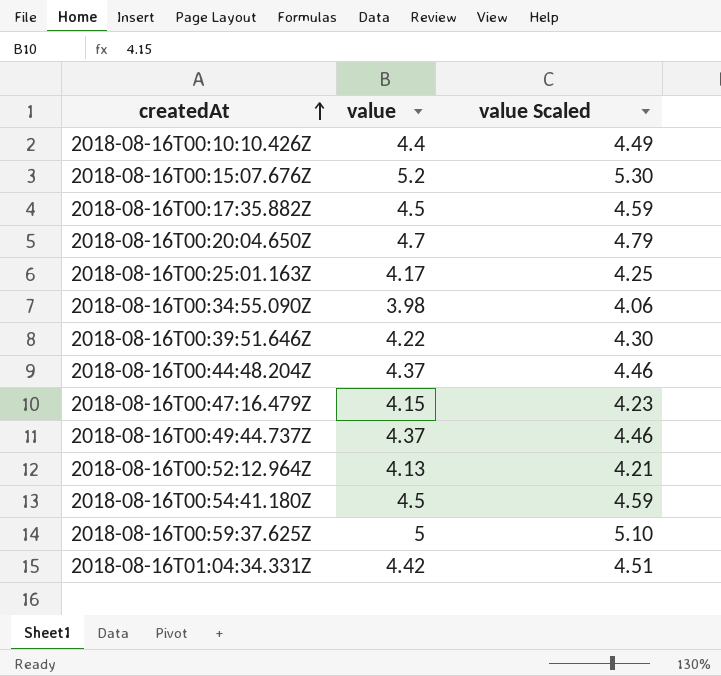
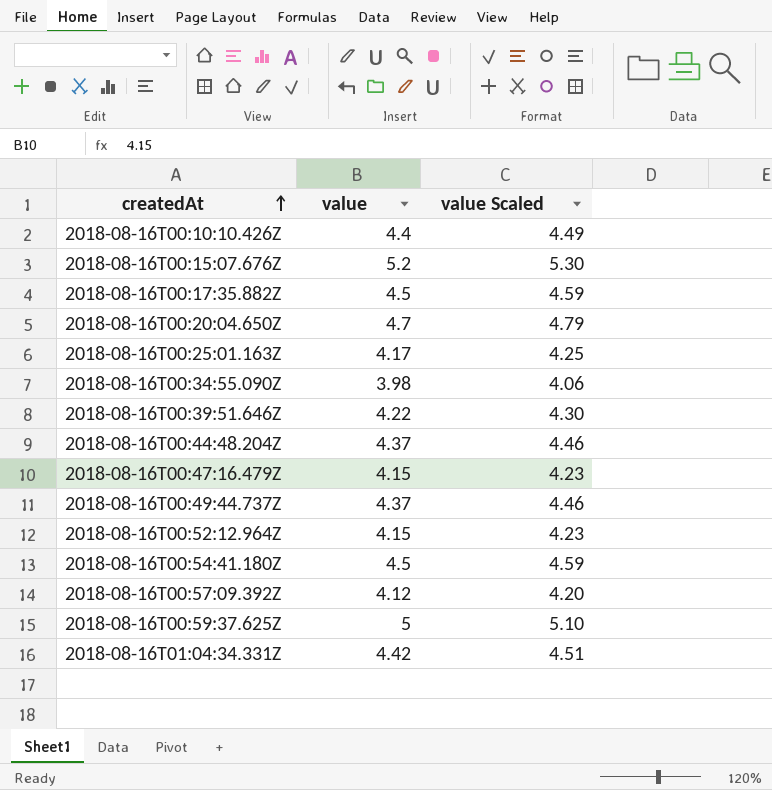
2018-08-16T00:52:12.964Z | value: 4.13 -> 4.15
2018-08-16T00:52:12.964Z | value Scaled: 4.21 -> 4.23
row 2018-08-16T00:57:09.392Z: none -> 4.12 | 4.20

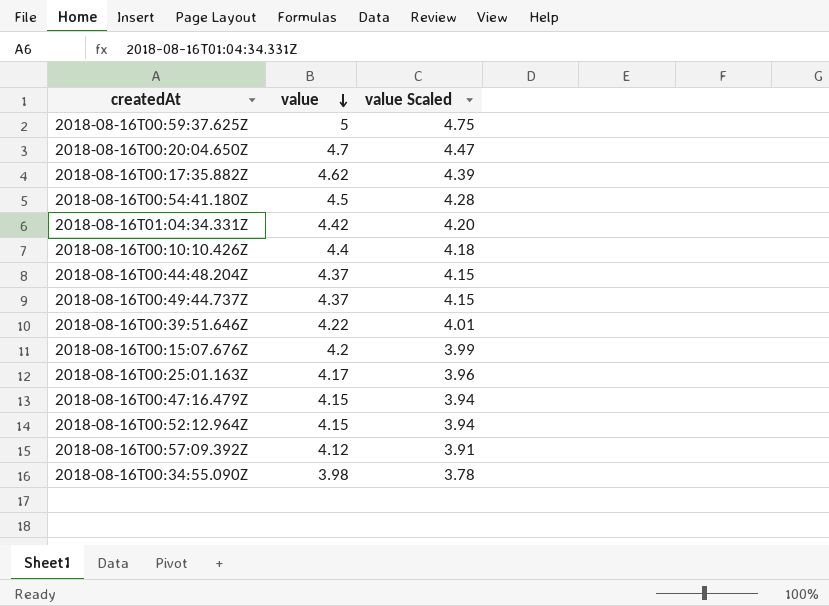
row order: createdAt ascending -> value descending
column value Scaled | formula: [value] * 1.02 -> [value] * 0.95
2018-08-16T00:17:35.882Z | value: 4.5 -> 4.62
2018-08-16T00:15:07.676Z | value: 5.2 -> 4.2

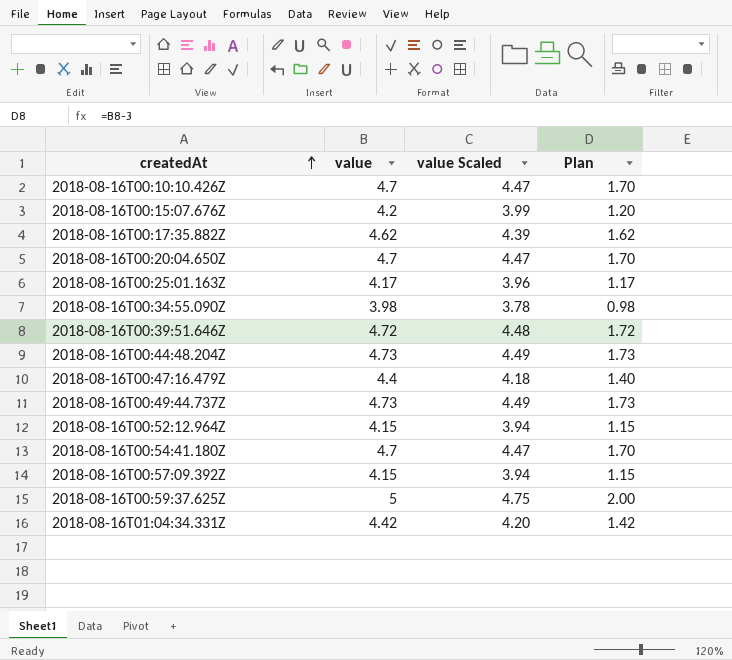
row order: value descending -> createdAt ascending
column Plan | formula: none -> [value] - 3
2018-08-16T00:10:10.426Z | value: 4.4 -> 4.7
2018-08-16T00:10:10.426Z | value Scaled: 4.18 -> 4.47
2018-08-16T00:39:51.646Z | value: 4.22 -> 4.72
2018-08-16T00:39:51.646Z | value Scaled: 4.01 -> 4.48
2018-08-16T00:44:48.204Z | value: 4.37 -> 4.73
2018-08-16T00:44:48.204Z | value Scaled: 4.15 -> 4.49
2018-08-16T00:47:16.479Z | value: 4.15 -> 4.4
2018-08-16T00:47:16.479Z | value Scaled: 3.94 -> 4.18
2018-08-16T00:49:44.737Z | value: 4.37 -> 4.73
2018-08-16T00:49:44.737Z | value Scaled: 4.15 -> 4.49
2018-08-16T00:54:41.180Z | value: 4.5 -> 4.7
2018-08-16T00:54:41.180Z | value Scaled: 4.28 -> 4.47
2018-08-16T00:57:09.392Z | value: 4.12 -> 4.15
2018-08-16T00:57:09.392Z | value Scaled: 3.91 -> 3.94

